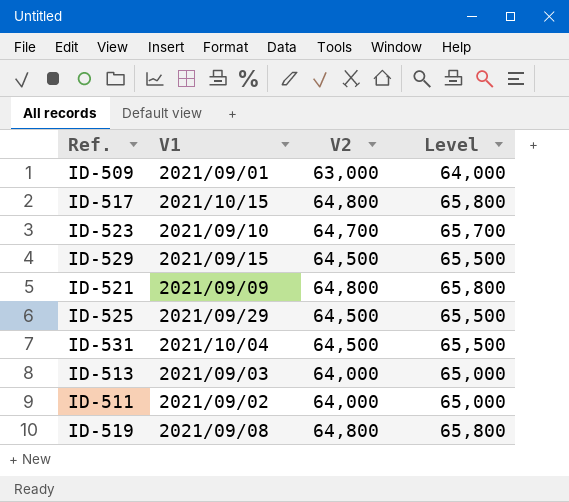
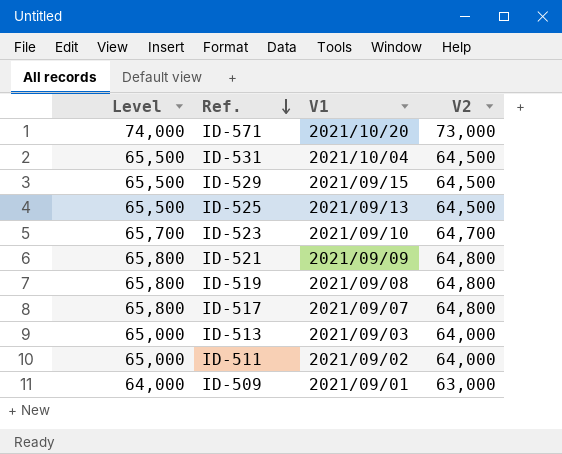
row order: none -> Ref. descending
column Level | position: 4 -> 1
row ID-571: none -> 74,000 | 2021/10/20 | 73,000
ID-525 | V1: 2021/09/29 -> 2021/09/13
ID-517 | V1: 2021/10/15 -> 2021/09/07

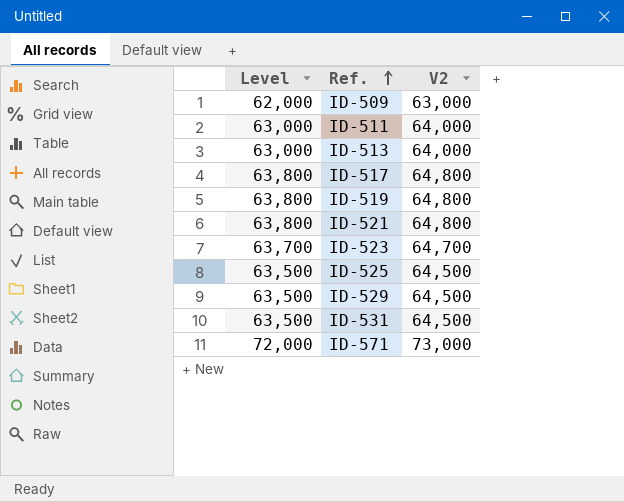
row order: Ref. descending -> Ref. ascending
column V1 | position: 3 -> none
column Level | formula: [V2] + 1000 -> [V2] - 1000

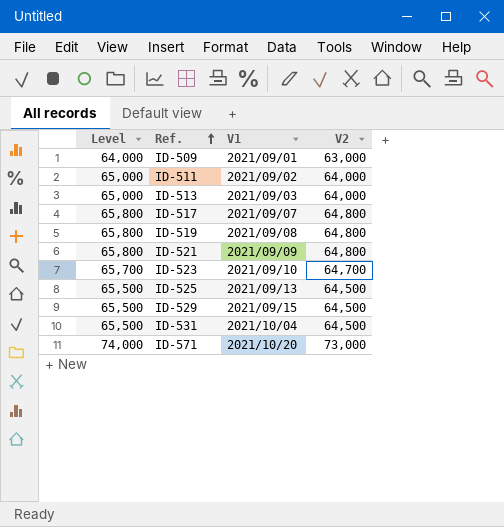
column Level | formula: [V2] - 1000 -> [V2] + 1000
column V1 | position: none -> 3

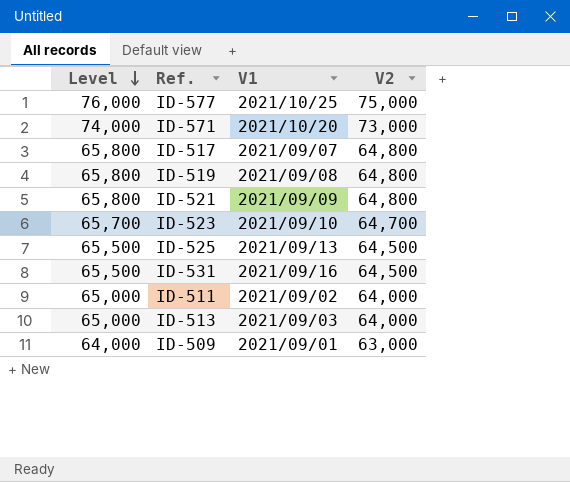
row order: Ref. ascending -> Level descending
row ID-529: 65,500 | 2021/09/15 | 64,500 -> none
row ID-577: none -> 76,000 | 2021/10/25 | 75,000
ID-531 | V1: 2021/10/04 -> 2021/09/16

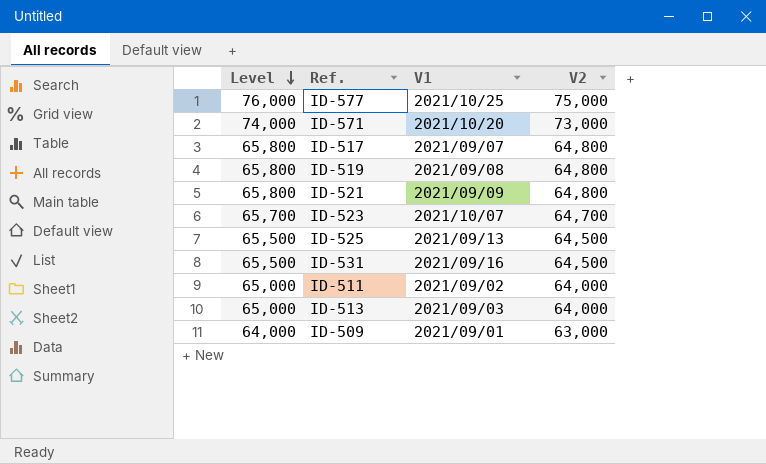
ID-523 | V1: 2021/09/10 -> 2021/10/07

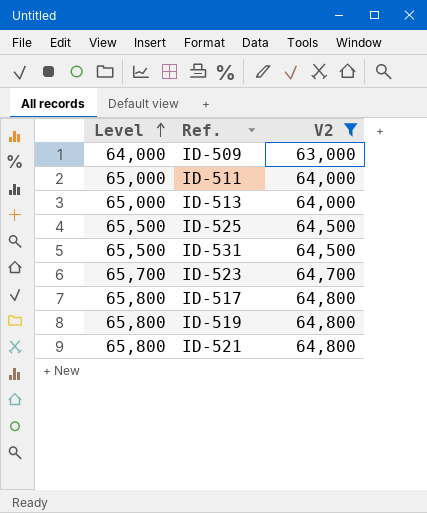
filter: none -> V2 <= 64,800
row order: Level descending -> Level ascending
column V1 | position: 3 -> none

